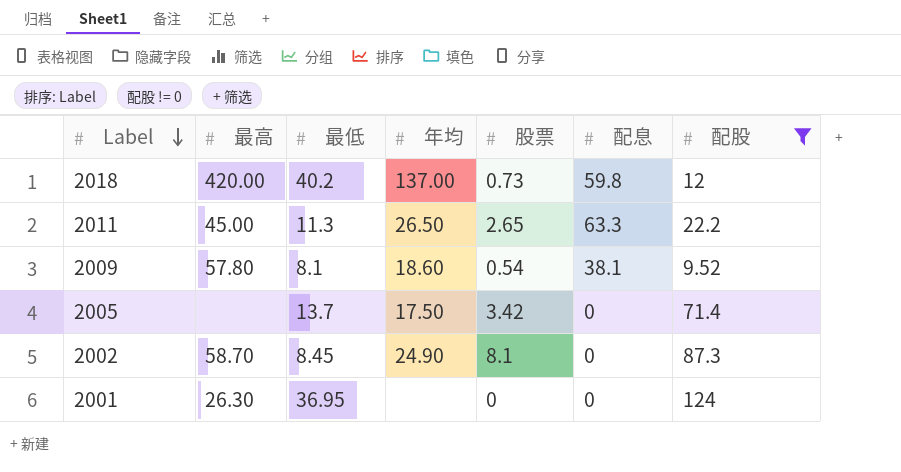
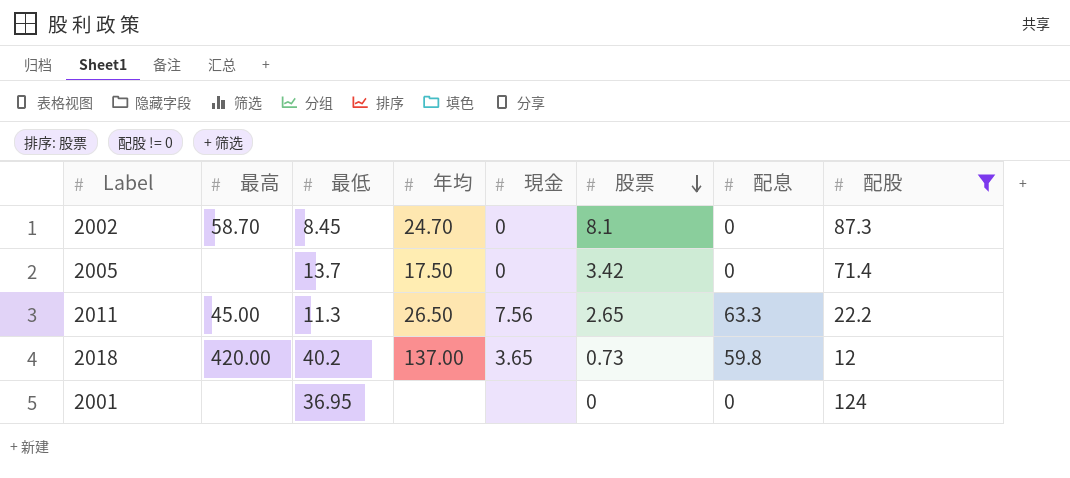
row order: Label descending -> 股票 descending
column 現金 | position: none -> 5
row 2009: 57.80 | 8.1 | 18.60 | 0.54 | 38.1 | 9.52 -> none
2002 | 年均: 24.90 -> 24.70
2001 | 最高: 26.30 -> none

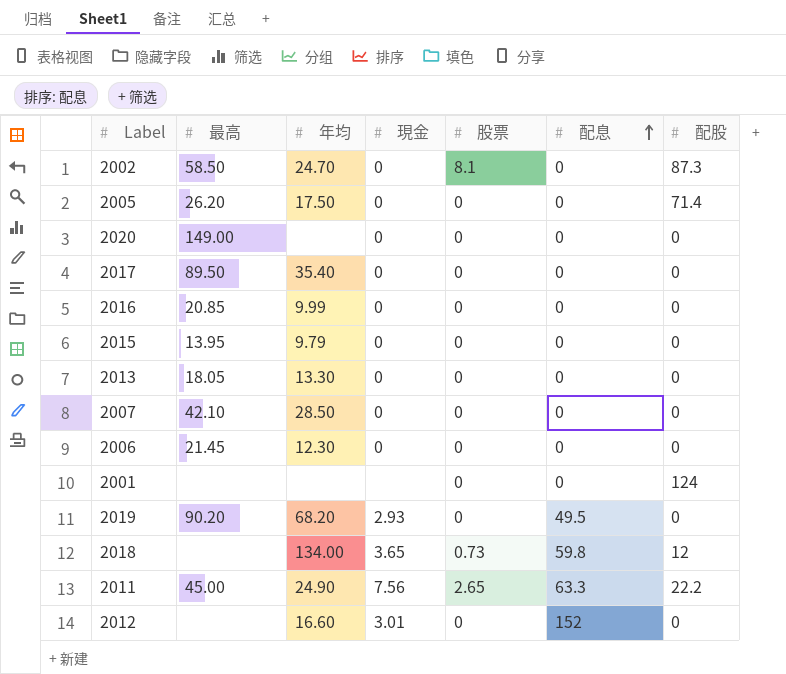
filter: 配股 != 0 -> none
row order: 股票 descending -> 配息 ascending
column 最低 | position: 3 -> none
2002 | 最高: 58.70 -> 58.50
2005 | 最高: none -> 26.20
2005 | 股票: 3.42 -> 0
2018 | 最高: 420.00 -> none
2018 | 年均: 137.00 -> 134.00
2011 | 年均: 26.50 -> 24.90

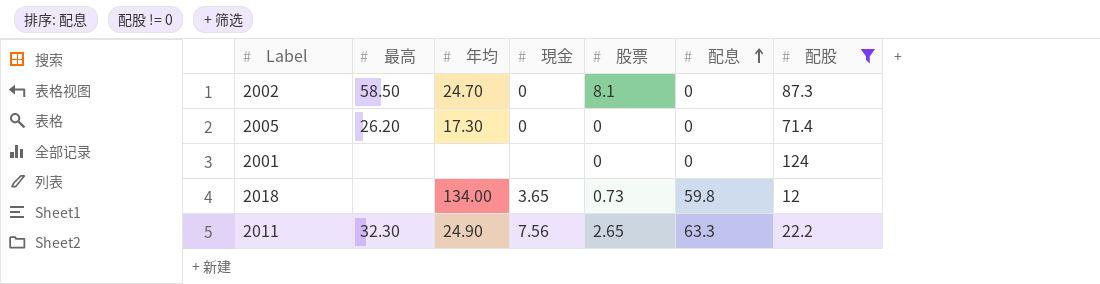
filter: none -> 配股 != 0
2005 | 年均: 17.50 -> 17.30
2011 | 最高: 45.00 -> 32.30

